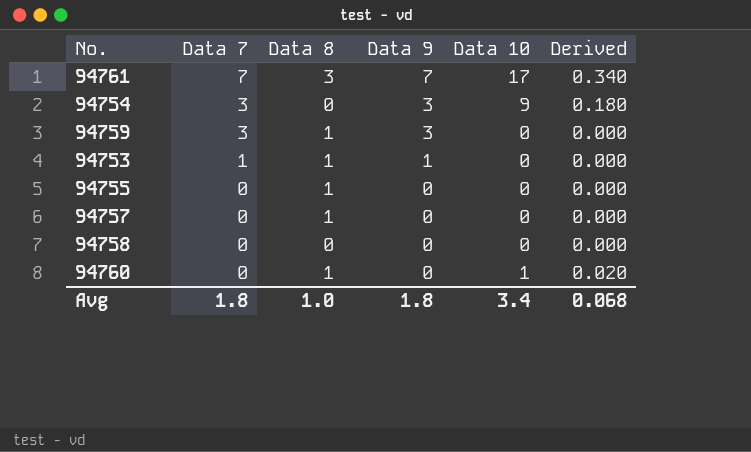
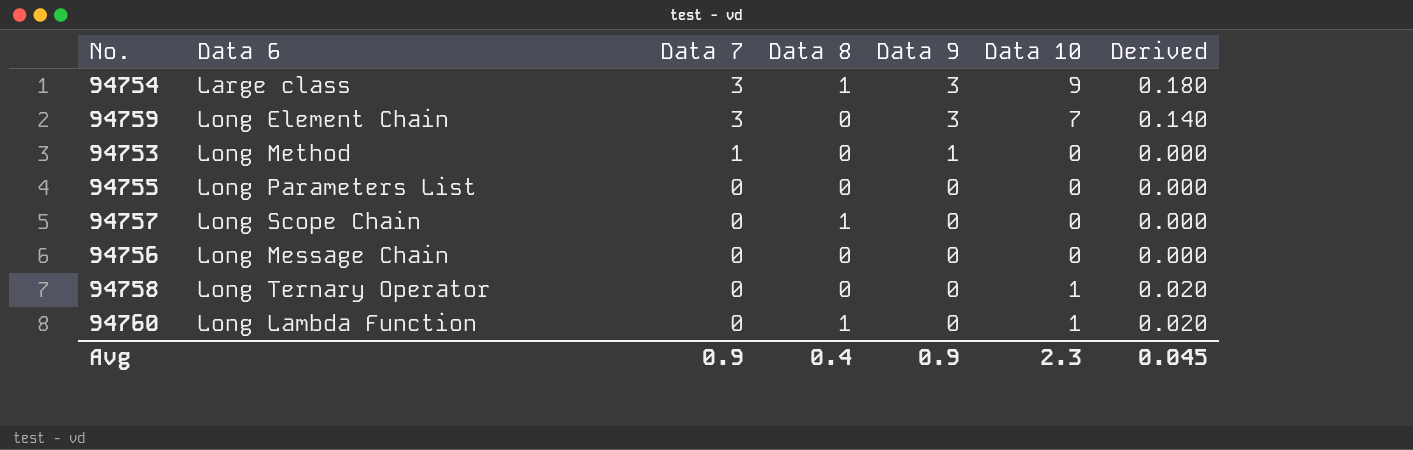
column Data 6 | position: none -> 2
row 94761: 7 | 3 | 7 | 17 | 0.340 -> none
94754 | Data 8: 0 -> 1
94759 | Data 8: 1 -> 0
94759 | Data 10: 0 -> 7
94759 | Derived: 0.000 -> 0.140
94753 | Data 8: 1 -> 0
94755 | Data 8: 1 -> 0
row 94756: none -> Long Message Chain | 0 | 0 | 0 | 0 | 0.000
94758 | Data 10: 0 -> 1
94758 | Derived: 0.000 -> 0.020
Avg | Data 7: 1.8 -> 0.9
Avg | Data 8: 1.0 -> 0.4
Avg | Data 9: 1.8 -> 0.9
Avg | Data 10: 3.4 -> 2.3
Avg | Derived: 0.068 -> 0.045

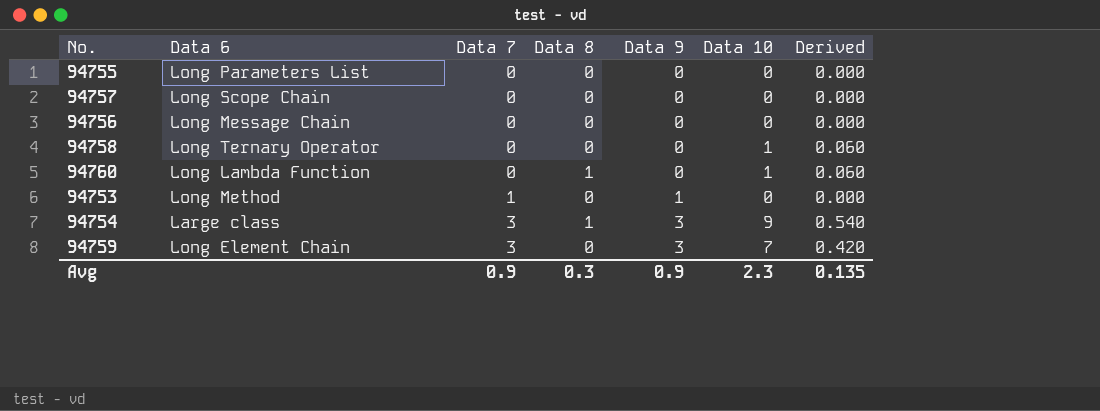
row order: Data 7 descending -> Data 7 ascending
column Derived | formula: [Data 10] * 0.02 -> [Data 10] * 0.06
94757 | Data 8: 1 -> 0
Avg | Data 8: 0.4 -> 0.3
Avg | Derived: 0.045 -> 0.135

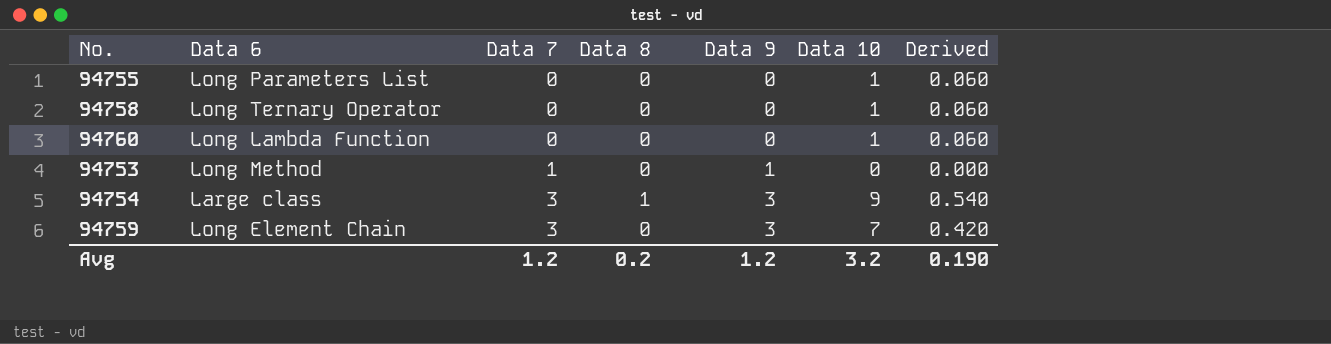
row 94757: Long Scope Chain | 0 | 0 | 0 | 0 | 0.000 -> none
row 94756: Long Message Chain | 0 | 0 | 0 | 0 | 0.000 -> none
94755 | Data 10: 0 -> 1
94755 | Derived: 0.000 -> 0.060
94760 | Data 8: 1 -> 0
Avg | Data 7: 0.9 -> 1.2
Avg | Data 8: 0.3 -> 0.2
Avg | Data 9: 0.9 -> 1.2
Avg | Data 10: 2.3 -> 3.2
Avg | Derived: 0.135 -> 0.190

